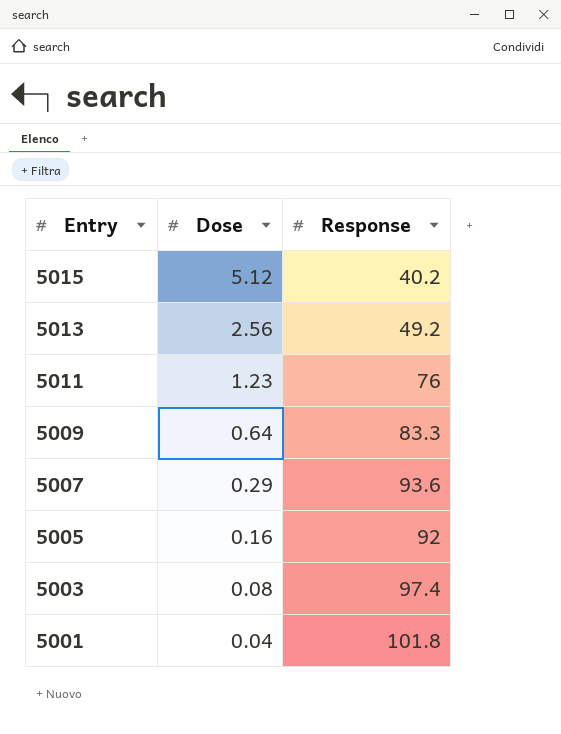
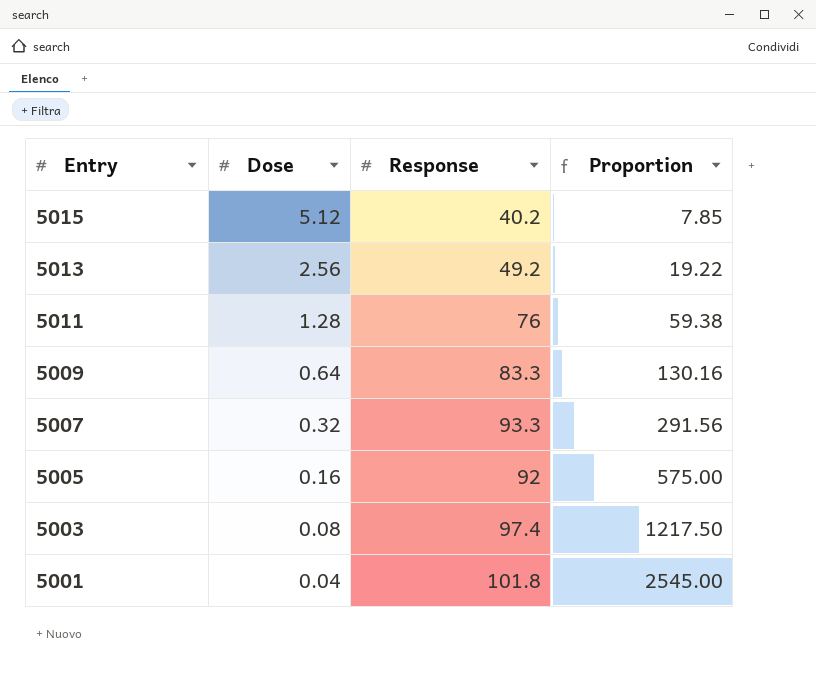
column Proportion | formula: none -> [Response] / [Dose]
5011 | Dose: 1.23 -> 1.28
5007 | Dose: 0.29 -> 0.32
5007 | Response: 93.6 -> 93.3

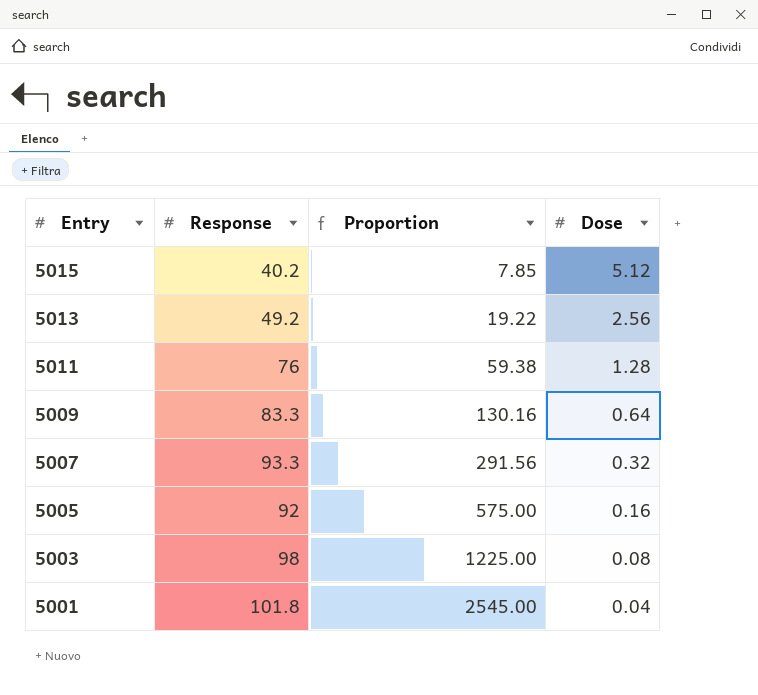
column Dose | position: 2 -> 4
5003 | Response: 97.4 -> 98
5003 | Proportion: 1217.50 -> 1225.00

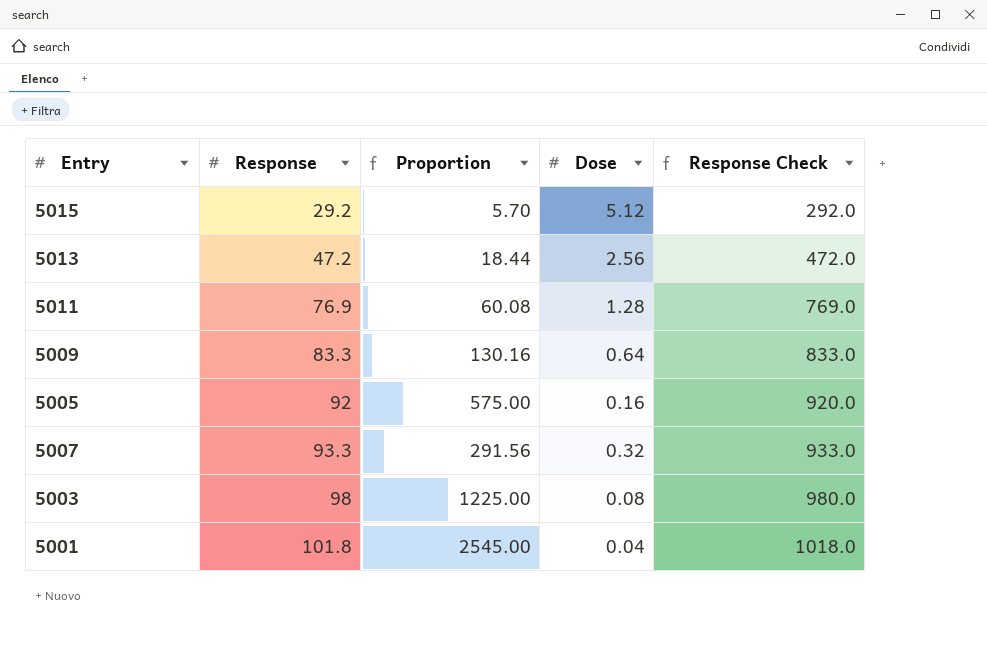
row order: Entry descending -> Response ascending
column Response Check | formula: none -> [Response] * 10
5015 | Response: 40.2 -> 29.2
5015 | Proportion: 7.85 -> 5.70
5013 | Response: 49.2 -> 47.2
5013 | Proportion: 19.22 -> 18.44
5011 | Response: 76 -> 76.9
5011 | Proportion: 59.38 -> 60.08

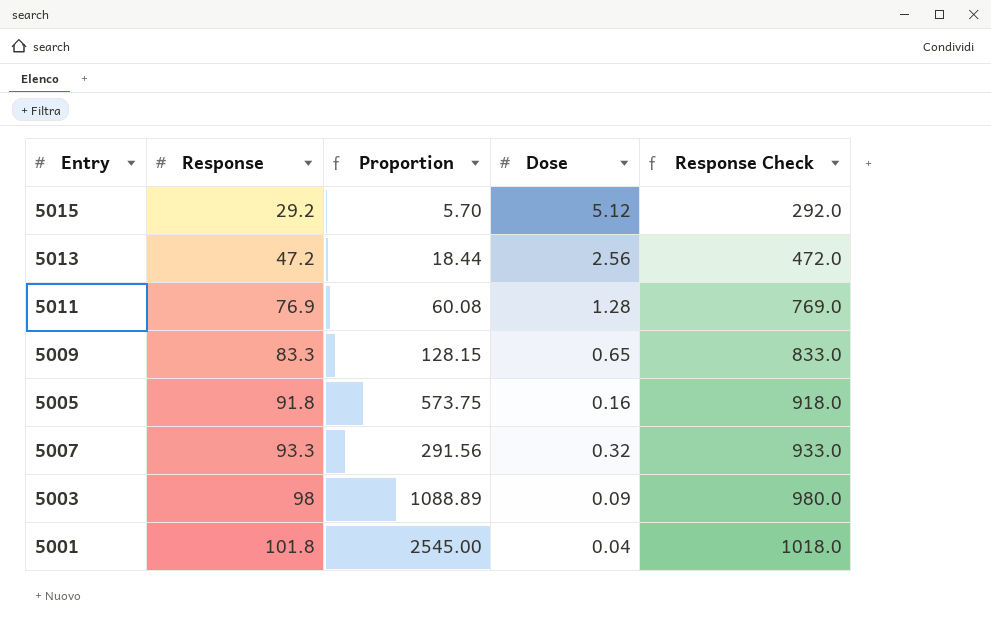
5009 | Proportion: 130.16 -> 128.15
5009 | Dose: 0.64 -> 0.65
5005 | Response: 92 -> 91.8
5005 | Proportion: 575.00 -> 573.75
5005 | Response Check: 920.0 -> 918.0
5003 | Proportion: 1225.00 -> 1088.89
5003 | Dose: 0.08 -> 0.09

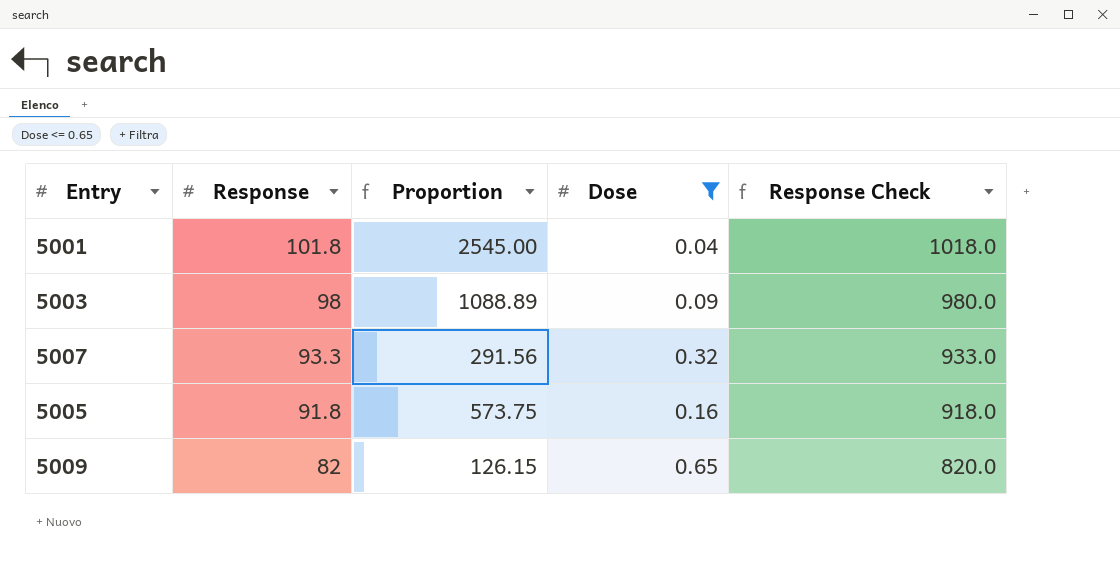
filter: none -> Dose <= 0.65
row order: Response ascending -> Response descending
5009 | Response: 83.3 -> 82
5009 | Proportion: 128.15 -> 126.15
5009 | Response Check: 833.0 -> 820.0

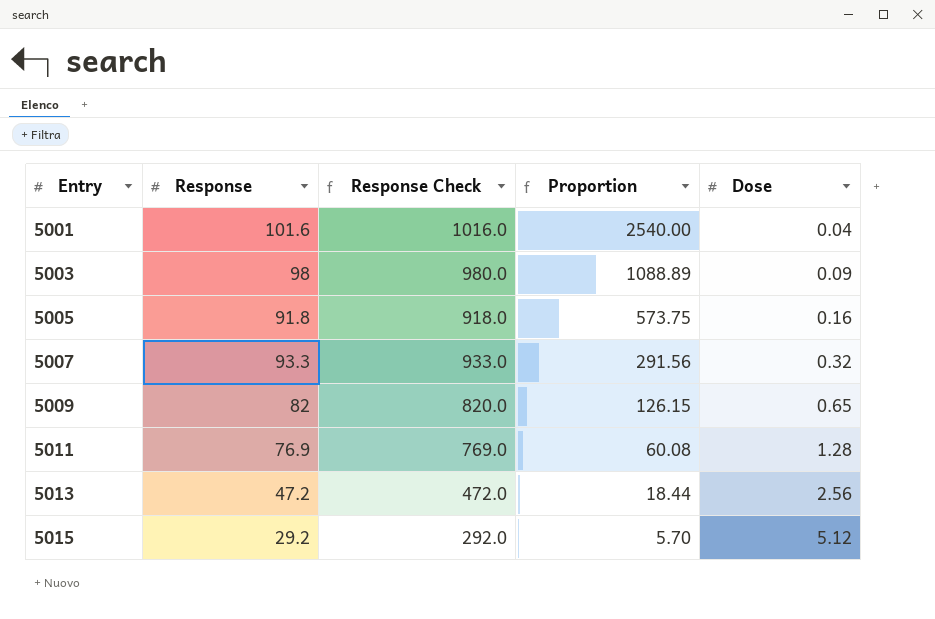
filter: Dose <= 0.65 -> none
row order: Response descending -> Entry ascending
column Response Check | position: 5 -> 3
5001 | Response: 101.8 -> 101.6
5001 | Response Check: 1018.0 -> 1016.0
5001 | Proportion: 2545.00 -> 2540.00

